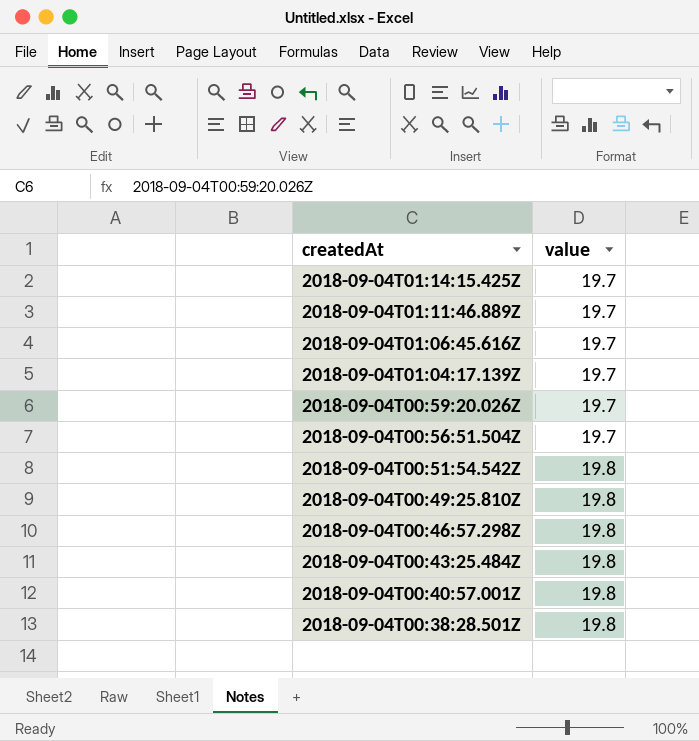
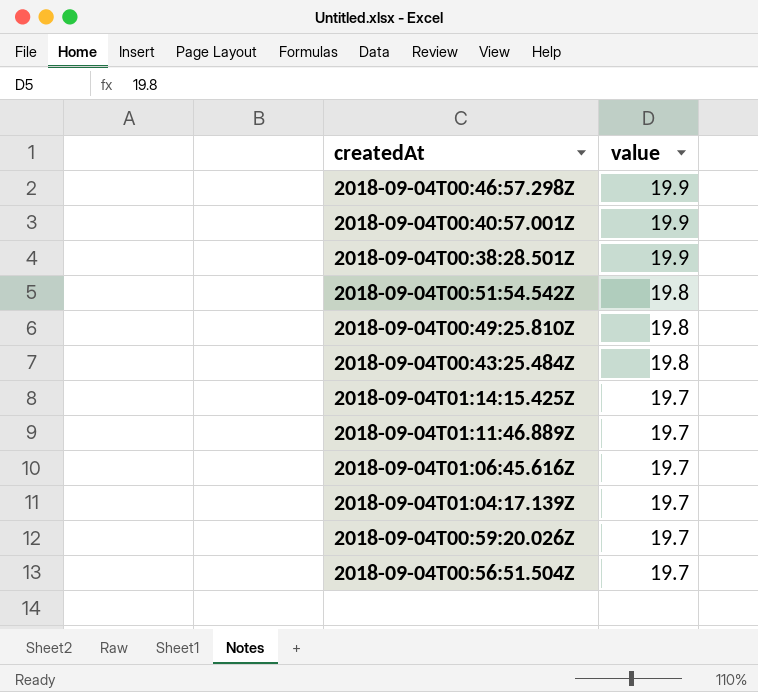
row order: createdAt descending -> value descending
2018-09-04T00:46:57.298Z | value: 19.8 -> 19.9
2018-09-04T00:40:57.001Z | value: 19.8 -> 19.9
2018-09-04T00:38:28.501Z | value: 19.8 -> 19.9

